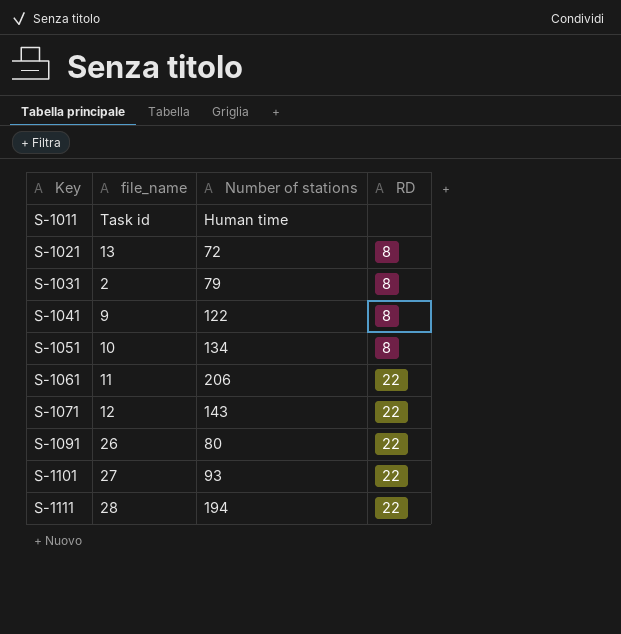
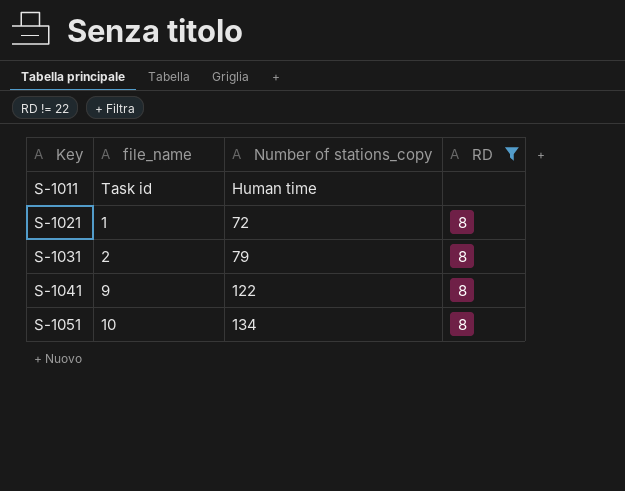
filter: none -> RD != 22
column name: Number of stations -> Number of stations_copy
S-1021 | file_name: 13 -> 1

